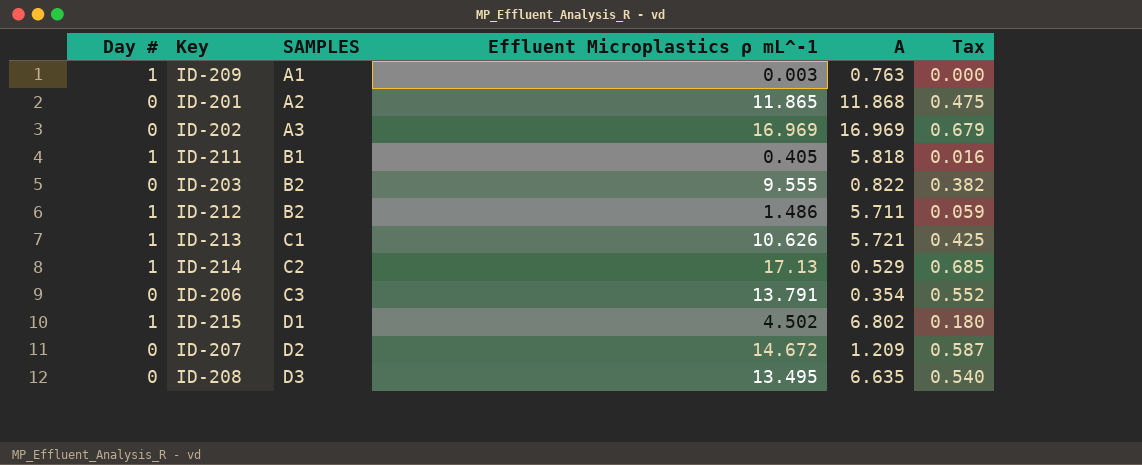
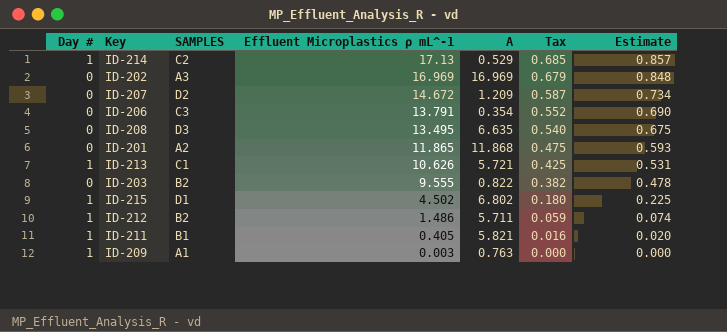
row order: SAMPLES ascending -> Effluent Microplastics ρ mL^-1 descending
column Estimate | formula: none -> [Effluent Microplastics ρ mL^-1] * 0.05
ID-211 | A: 5.818 -> 5.821

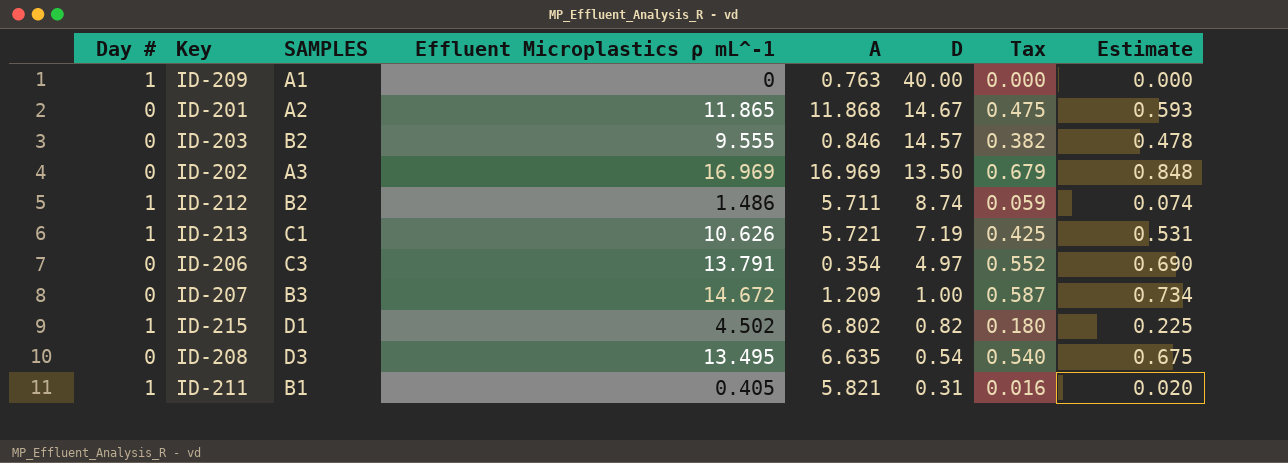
row order: Effluent Microplastics ρ mL^-1 descending -> D descending
column D | position: none -> 6
row ID-214: 1 | C2 | 17.13 | 0.529 | 0.685 | 0.857 -> none
ID-209 | Effluent Microplastics ρ mL^-1: 0.003 -> 0
ID-203 | A: 0.822 -> 0.846
ID-207 | SAMPLES: D2 -> B3

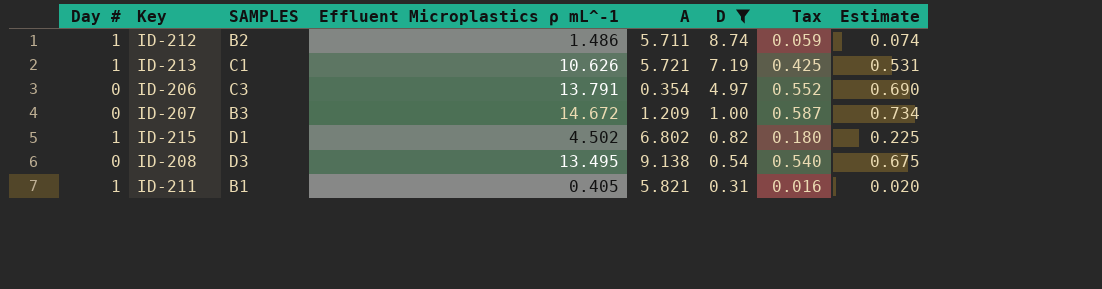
filter: none -> D <= 8.74
ID-208 | A: 6.635 -> 9.138

